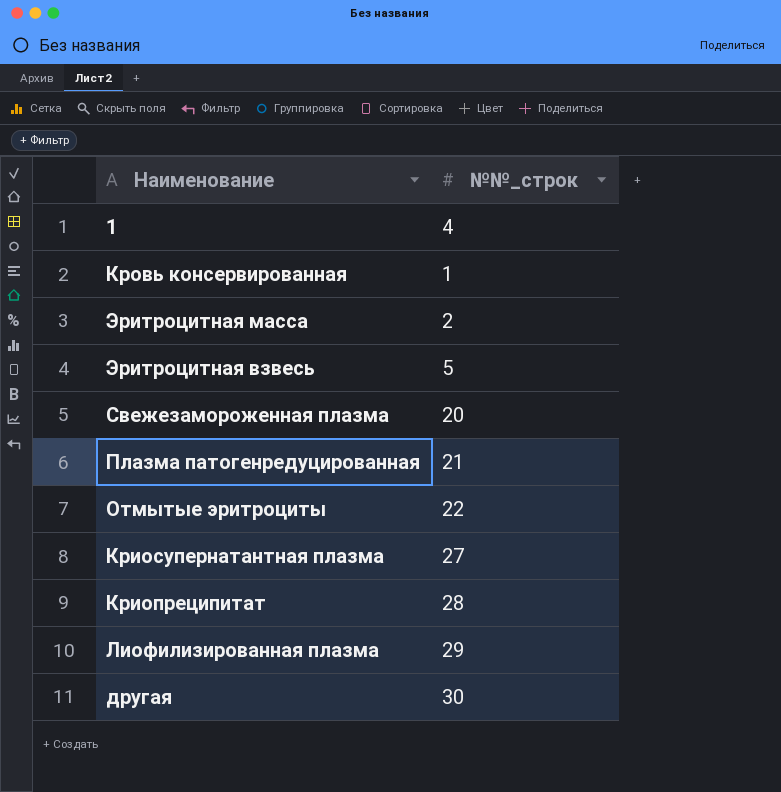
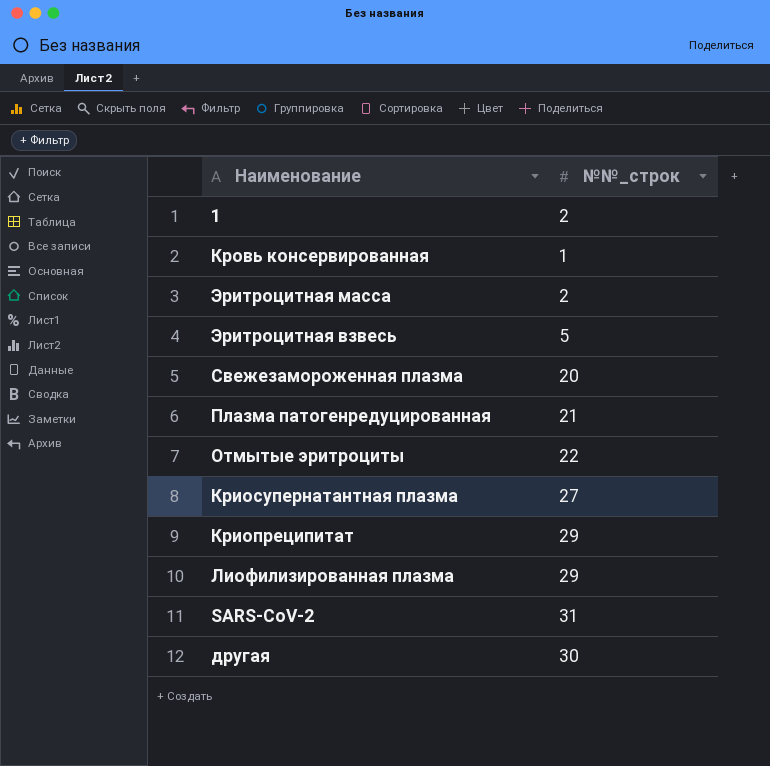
1 | №№_строк: 4 -> 2
Криопреципитат | №№_строк: 28 -> 29
row SARS-CoV-2: none -> 31

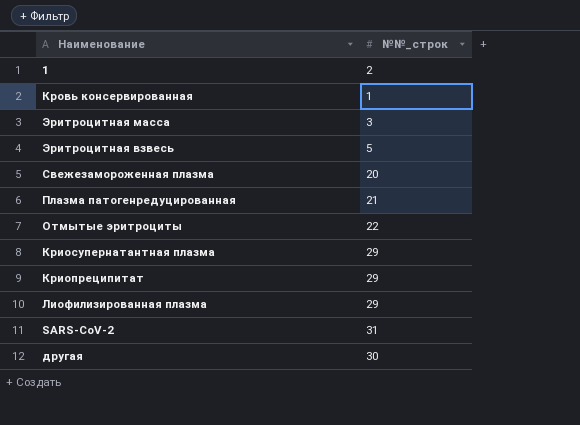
Эритроцитная масса | №№_строк: 2 -> 3
Криосупернатантная плазма | №№_строк: 27 -> 29

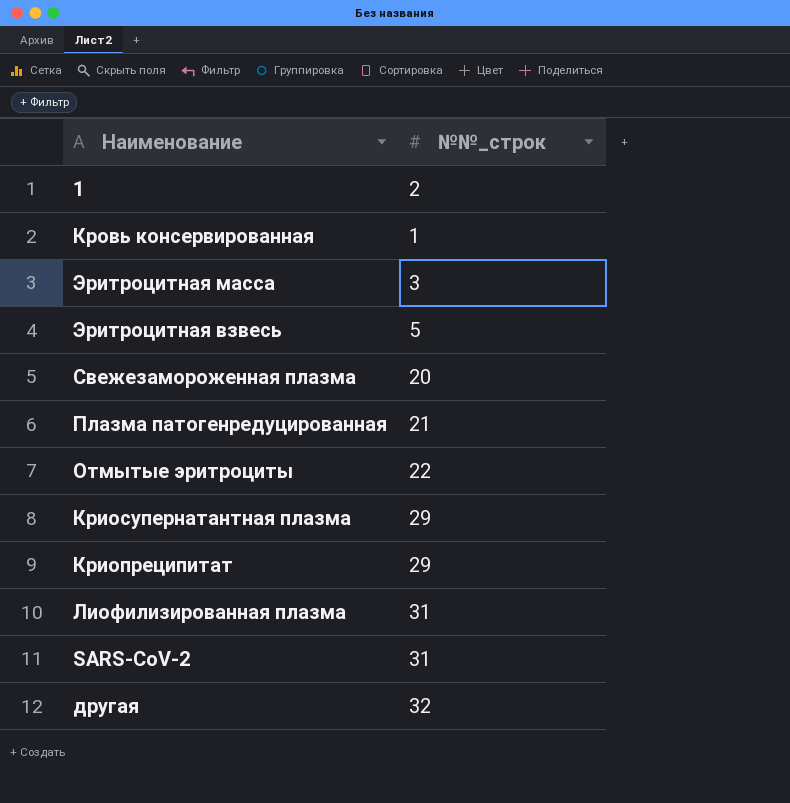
Лиофилизированная плазма | №№_строк: 29 -> 31
другая | №№_строк: 30 -> 32

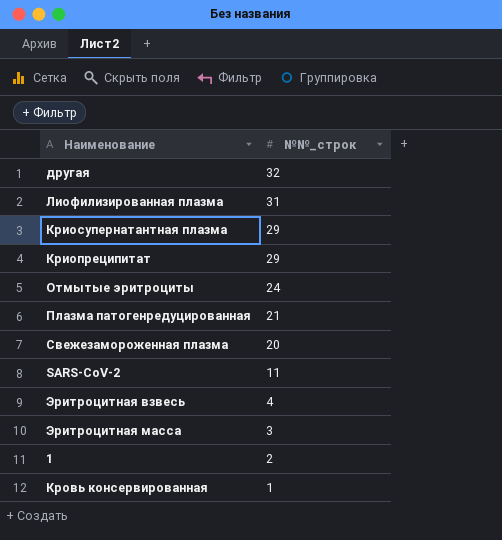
row order: none -> №№_строк descending
Отмытые эритроциты | №№_строк: 22 -> 24
SARS-CoV-2 | №№_строк: 31 -> 11
Эритроцитная взвесь | №№_строк: 5 -> 4

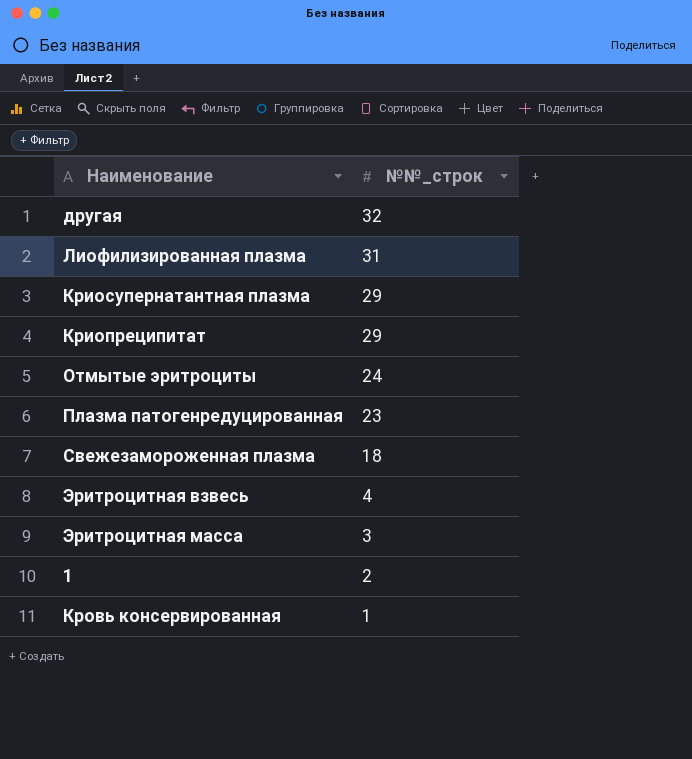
row SARS-CoV-2: 11 -> none
Плазма патогенредуцированная | №№_строк: 21 -> 23
Свежезамороженная плазма | №№_строк: 20 -> 18

